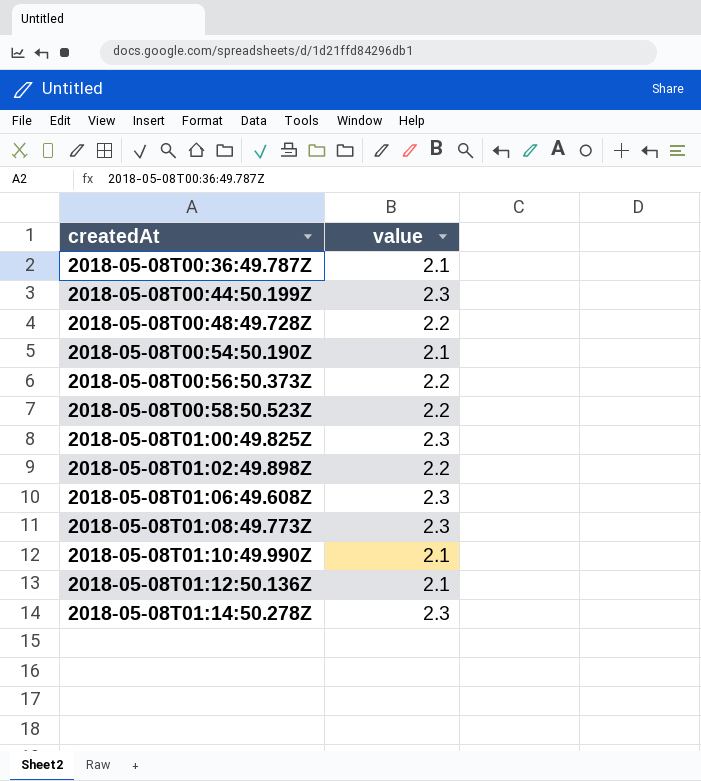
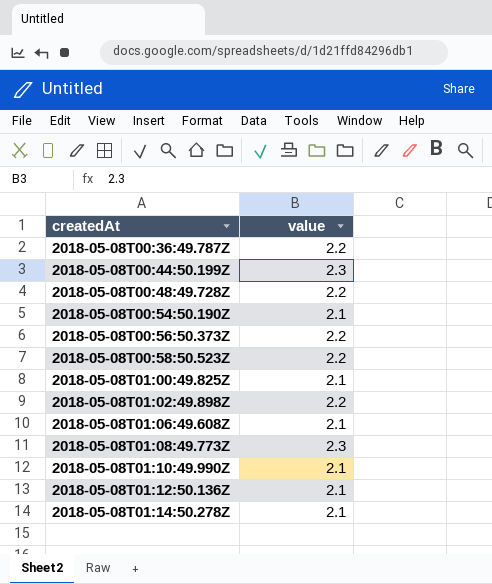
2018-05-08T00:36:49.787Z | value: 2.1 -> 2.2
2018-05-08T01:00:49.825Z | value: 2.3 -> 2.1
2018-05-08T01:06:49.608Z | value: 2.3 -> 2.1
2018-05-08T01:14:50.278Z | value: 2.3 -> 2.1

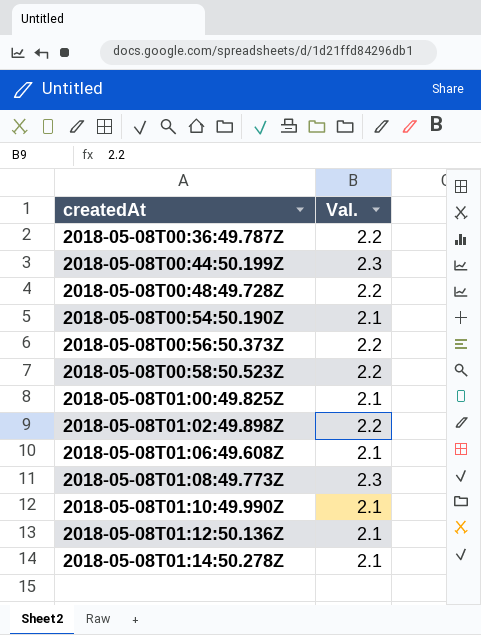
column name: value -> Val.

